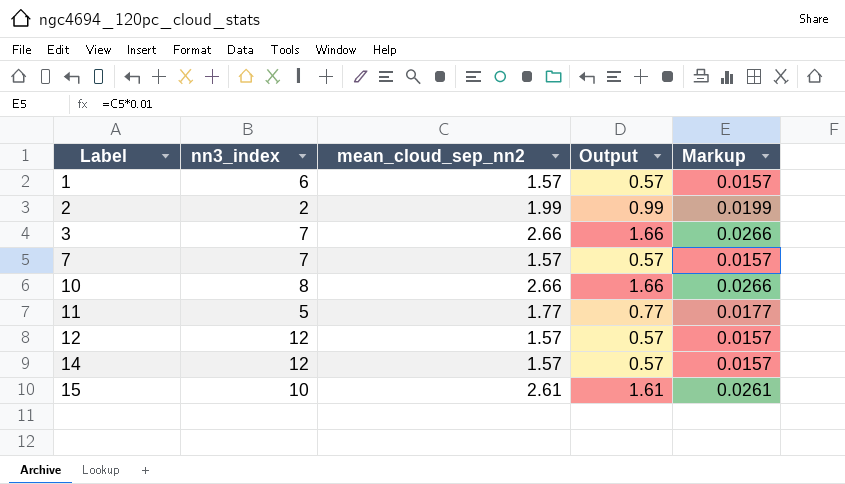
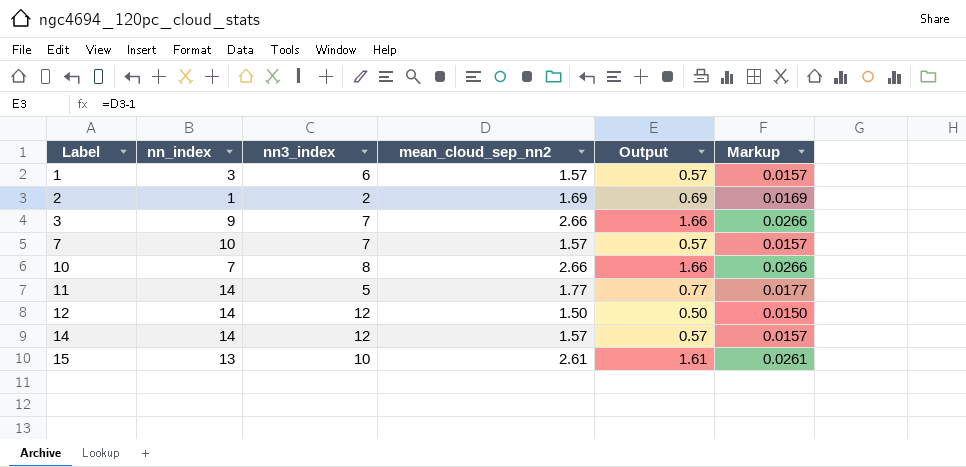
column nn_index | position: none -> 2
2 | mean_cloud_sep_nn2: 1.99 -> 1.69
2 | Output: 0.99 -> 0.69
2 | Markup: 0.0199 -> 0.0169
12 | mean_cloud_sep_nn2: 1.57 -> 1.50
12 | Output: 0.57 -> 0.50
12 | Markup: 0.0157 -> 0.0150

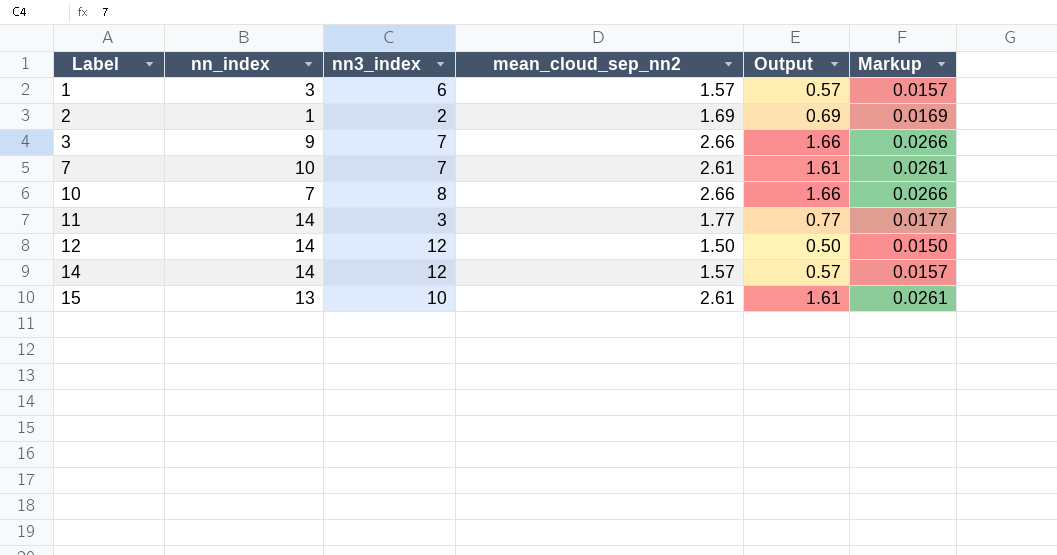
7 | mean_cloud_sep_nn2: 1.57 -> 2.61
7 | Output: 0.57 -> 1.61
7 | Markup: 0.0157 -> 0.0261
11 | nn3_index: 5 -> 3

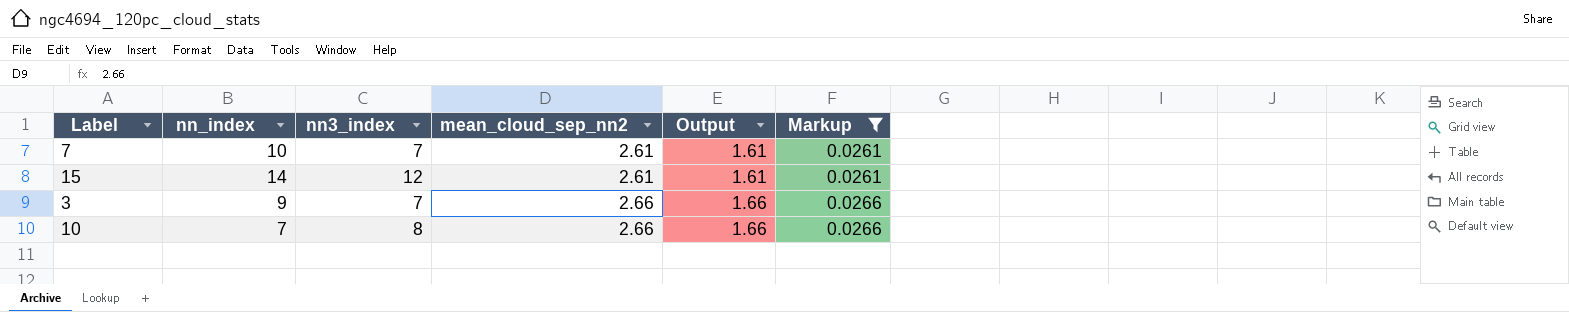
filter: none -> Markup >= 0.0261
row order: Label ascending -> mean_cloud_sep_nn2 ascending
15 | nn_index: 13 -> 14
15 | nn3_index: 10 -> 12

